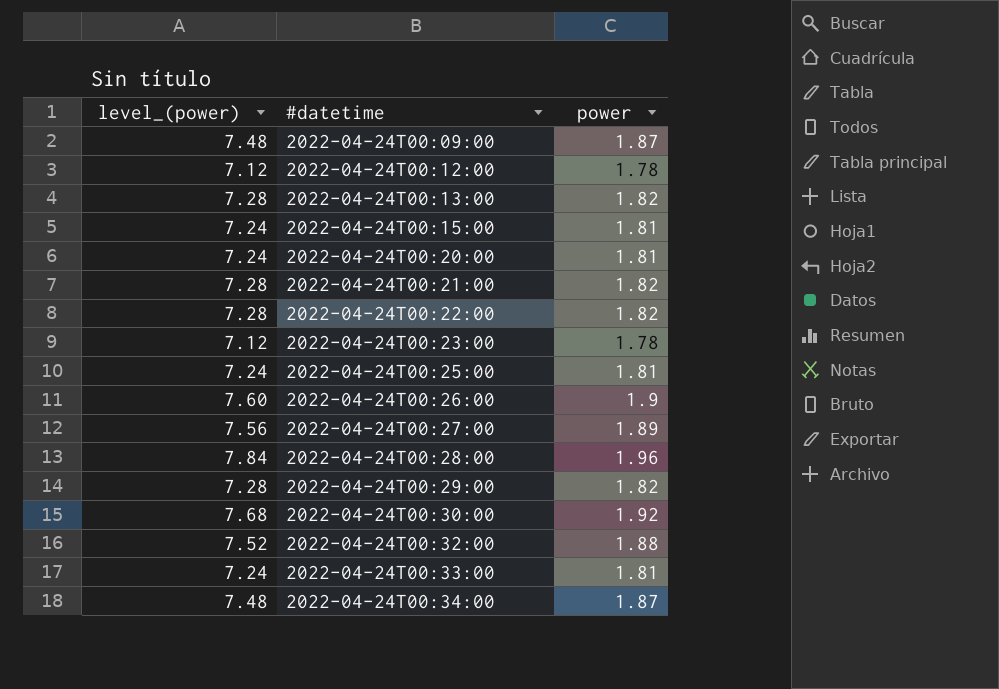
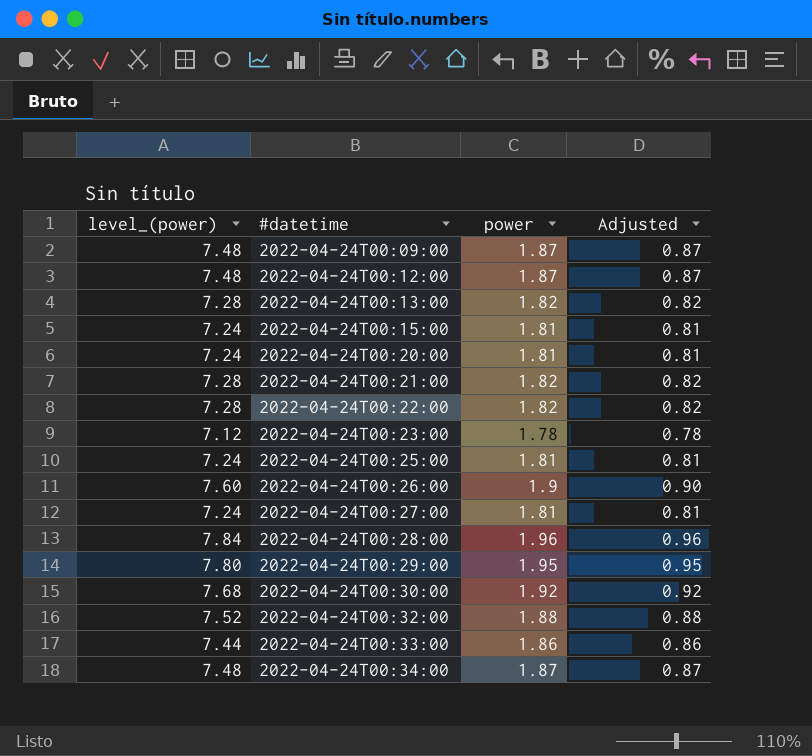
column Adjusted | formula: none -> [power] - 1
2022-04-24T00:12:00 | level_(power): 7.12 -> 7.48
2022-04-24T00:12:00 | power: 1.78 -> 1.87
2022-04-24T00:27:00 | level_(power): 7.56 -> 7.24
2022-04-24T00:27:00 | power: 1.89 -> 1.81
2022-04-24T00:29:00 | level_(power): 7.28 -> 7.80
2022-04-24T00:29:00 | power: 1.82 -> 1.95
2022-04-24T00:33:00 | level_(power): 7.24 -> 7.44
2022-04-24T00:33:00 | power: 1.81 -> 1.86

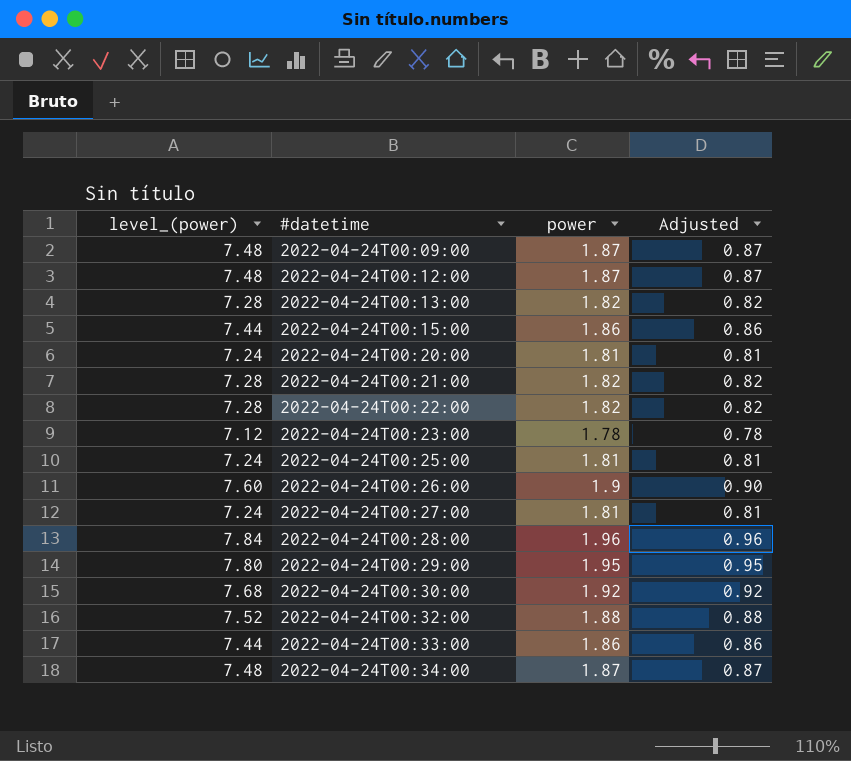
2022-04-24T00:15:00 | level_(power): 7.24 -> 7.44
2022-04-24T00:15:00 | power: 1.81 -> 1.86
2022-04-24T00:15:00 | Adjusted: 0.81 -> 0.86

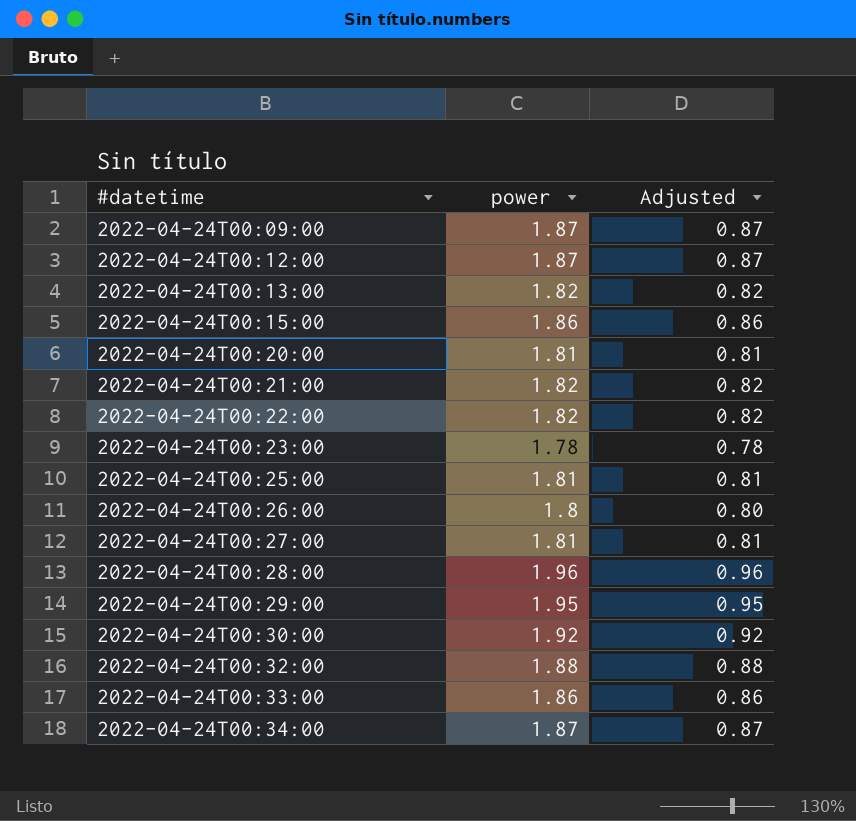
column level_(power) | formula: [power] * 4 -> none
2022-04-24T00:26:00 | power: 1.9 -> 1.8
2022-04-24T00:26:00 | Adjusted: 0.90 -> 0.80

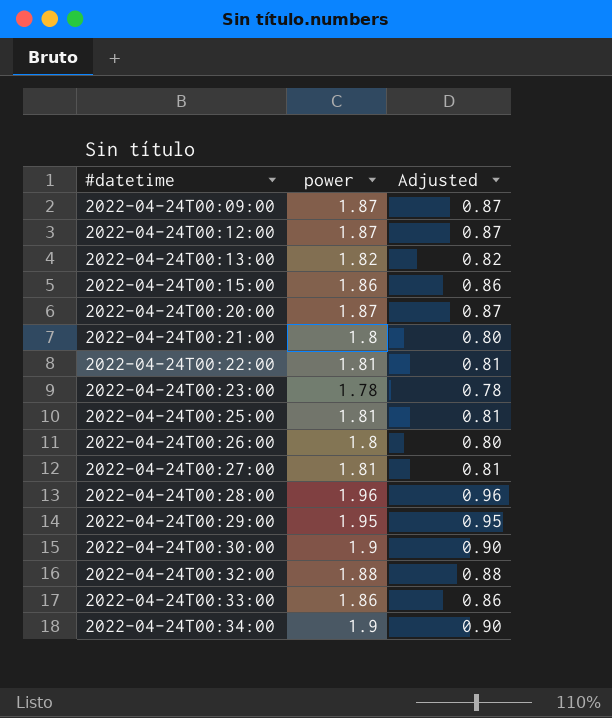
2022-04-24T00:20:00 | power: 1.81 -> 1.87
2022-04-24T00:20:00 | Adjusted: 0.81 -> 0.87
2022-04-24T00:21:00 | power: 1.82 -> 1.8
2022-04-24T00:21:00 | Adjusted: 0.82 -> 0.80
2022-04-24T00:22:00 | power: 1.82 -> 1.81
2022-04-24T00:22:00 | Adjusted: 0.82 -> 0.81
2022-04-24T00:30:00 | power: 1.92 -> 1.9
2022-04-24T00:30:00 | Adjusted: 0.92 -> 0.90
2022-04-24T00:34:00 | power: 1.87 -> 1.9
2022-04-24T00:34:00 | Adjusted: 0.87 -> 0.90

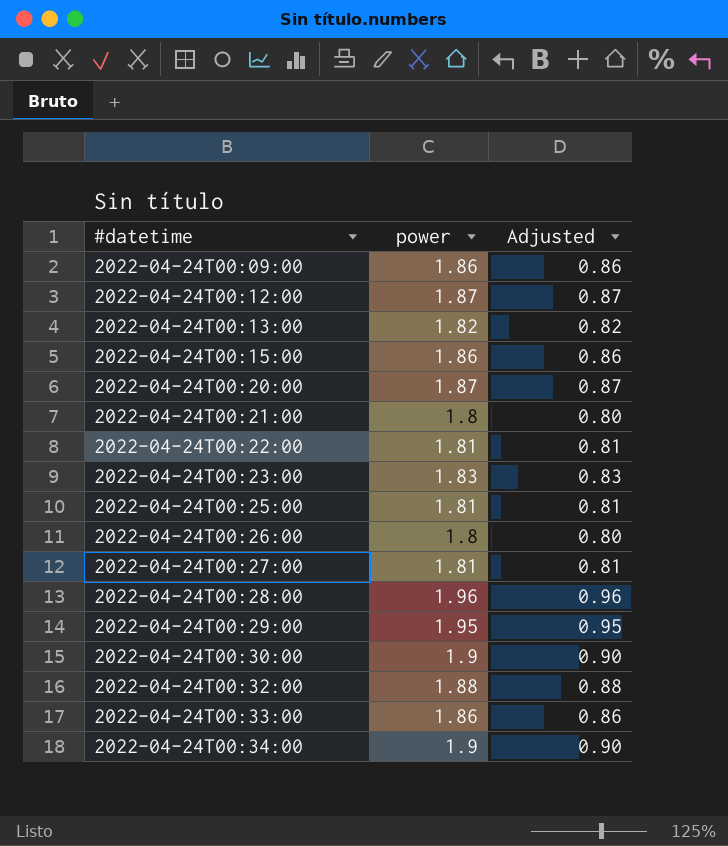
2022-04-24T00:09:00 | power: 1.87 -> 1.86
2022-04-24T00:09:00 | Adjusted: 0.87 -> 0.86
2022-04-24T00:23:00 | power: 1.78 -> 1.83
2022-04-24T00:23:00 | Adjusted: 0.78 -> 0.83

